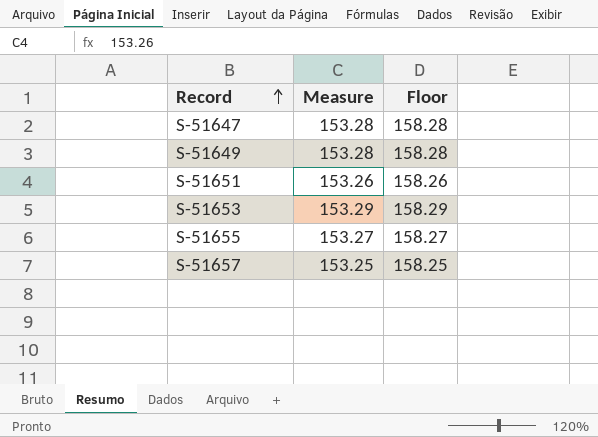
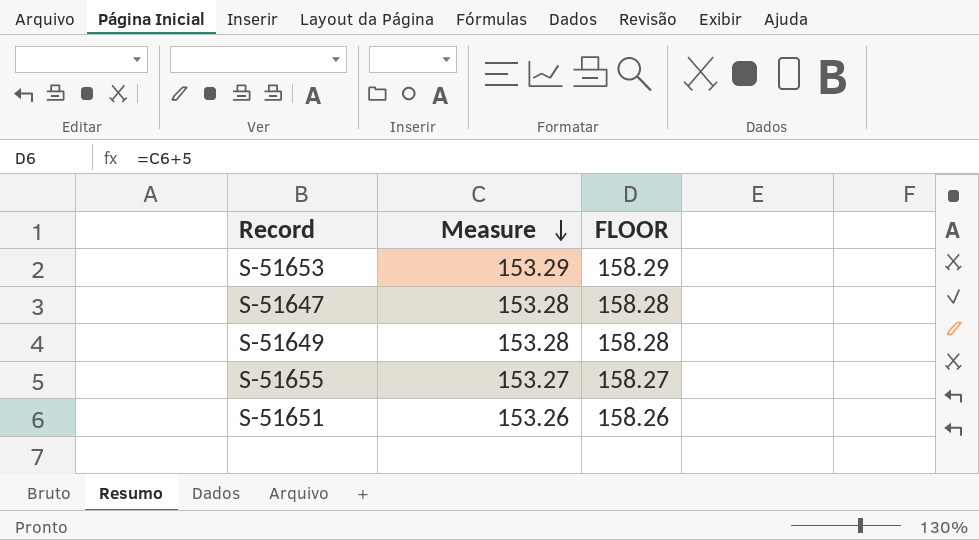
row order: Record ascending -> Measure descending
column name: Floor -> FLOOR
row S-51657: 153.25 | 158.25 -> none

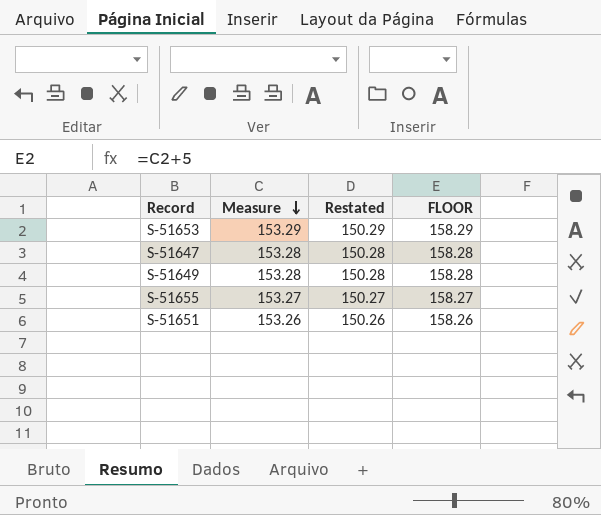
column Restated | formula: none -> [Measure] - 3

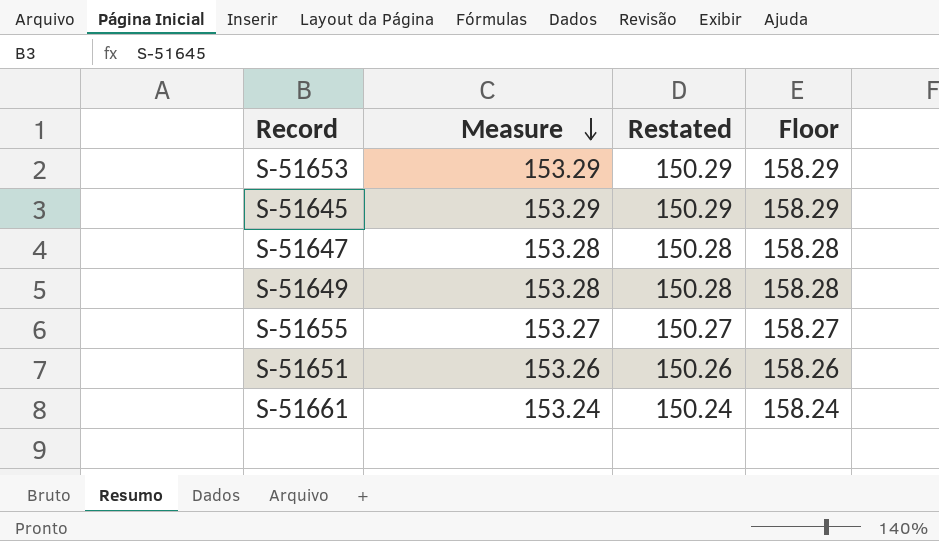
column name: FLOOR -> Floor
row S-51645: none -> 153.29 | 150.29 | 158.29
row S-51661: none -> 153.24 | 150.24 | 158.24

